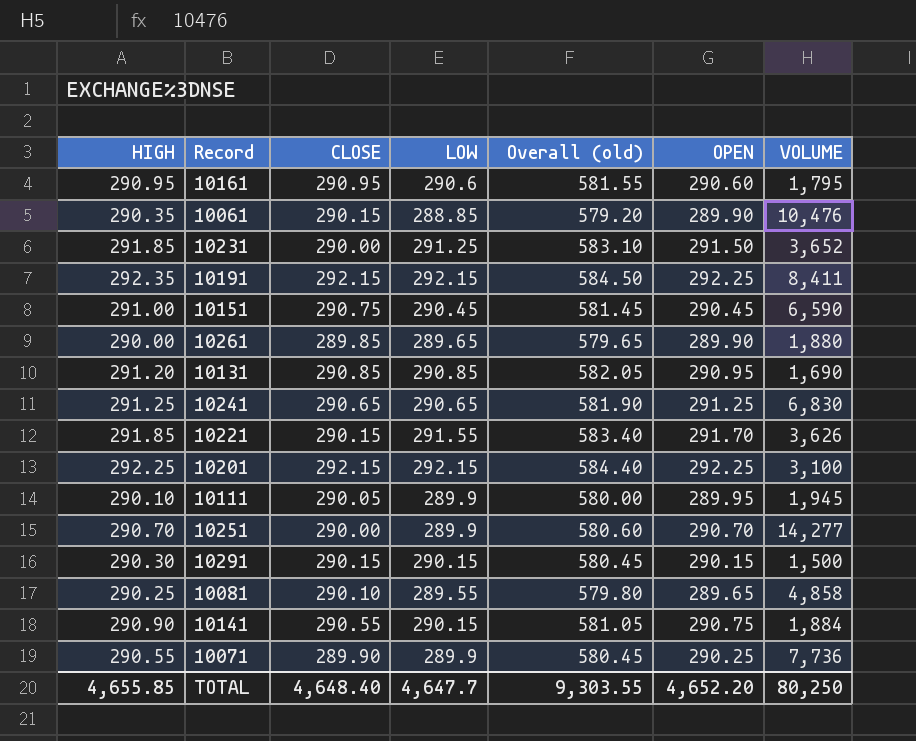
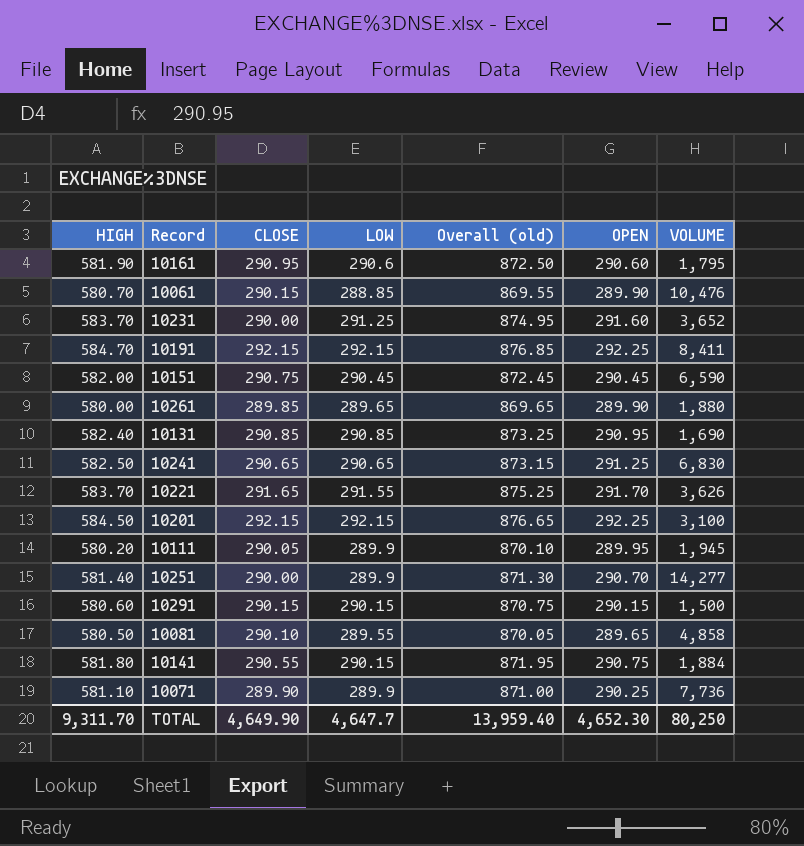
10161 | HIGH: 290.95 -> 581.90
10161 | Overall (old): 581.55 -> 872.50
10061 | HIGH: 290.35 -> 580.70
10061 | Overall (old): 579.20 -> 869.55
10231 | HIGH: 291.85 -> 583.70
10231 | Overall (old): 583.10 -> 874.95
10231 | OPEN: 291.50 -> 291.60
10191 | HIGH: 292.35 -> 584.70
10191 | Overall (old): 584.50 -> 876.85
10151 | HIGH: 291.00 -> 582.00
10151 | Overall (old): 581.45 -> 872.45
10261 | HIGH: 290.00 -> 580.00
10261 | Overall (old): 579.65 -> 869.65
10131 | HIGH: 291.20 -> 582.40
10131 | Overall (old): 582.05 -> 873.25
10241 | HIGH: 291.25 -> 582.50
10241 | Overall (old): 581.90 -> 873.15
10221 | HIGH: 291.85 -> 583.70
10221 | CLOSE: 290.15 -> 291.65
10221 | Overall (old): 583.40 -> 875.25
10201 | HIGH: 292.25 -> 584.50
10201 | Overall (old): 584.40 -> 876.65
10111 | HIGH: 290.10 -> 580.20
10111 | Overall (old): 580.00 -> 870.10
10251 | HIGH: 290.70 -> 581.40
10251 | Overall (old): 580.60 -> 871.30
10291 | HIGH: 290.30 -> 580.60
10291 | Overall (old): 580.45 -> 870.75
10081 | HIGH: 290.25 -> 580.50
10081 | Overall (old): 579.80 -> 870.05
10141 | HIGH: 290.90 -> 581.80
10141 | Overall (old): 581.05 -> 871.95
10071 | HIGH: 290.55 -> 581.10
10071 | Overall (old): 580.45 -> 871.00
TOTAL | HIGH: 4,655.85 -> 9,311.70
TOTAL | CLOSE: 4,648.40 -> 4,649.90
TOTAL | Overall (old): 9,303.55 -> 13,959.40
TOTAL | OPEN: 4,652.20 -> 4,652.30

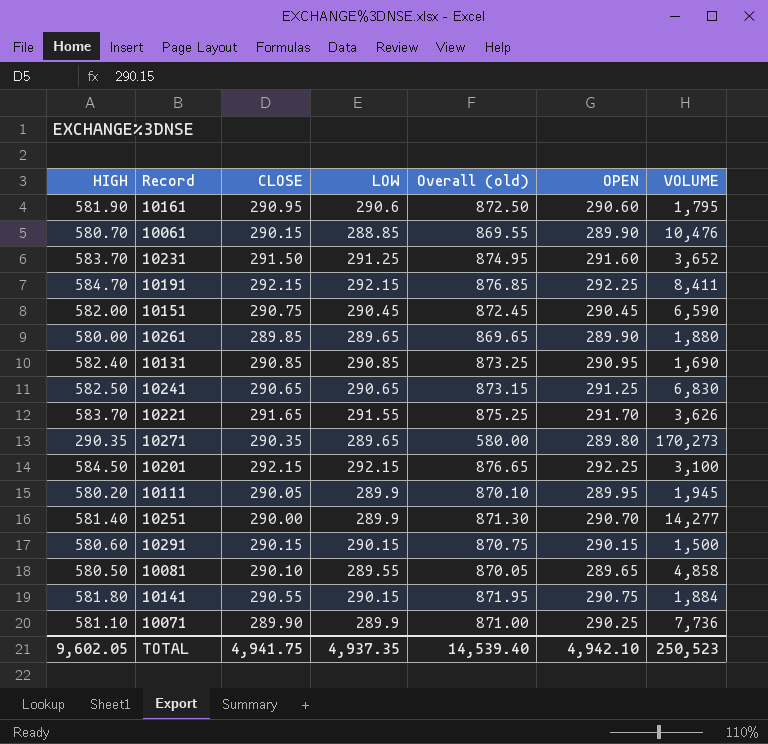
10231 | CLOSE: 290.00 -> 291.50
row 10271: none -> 290.35 | 290.35 | 289.65 | 580.00 | 289.80 | 170,273
TOTAL | HIGH: 9,311.70 -> 9,602.05
TOTAL | CLOSE: 4,649.90 -> 4,941.75
TOTAL | LOW: 4,647.7 -> 4,937.35
TOTAL | Overall (old): 13,959.40 -> 14,539.40
TOTAL | OPEN: 4,652.30 -> 4,942.10
TOTAL | VOLUME: 80,250 -> 250,523

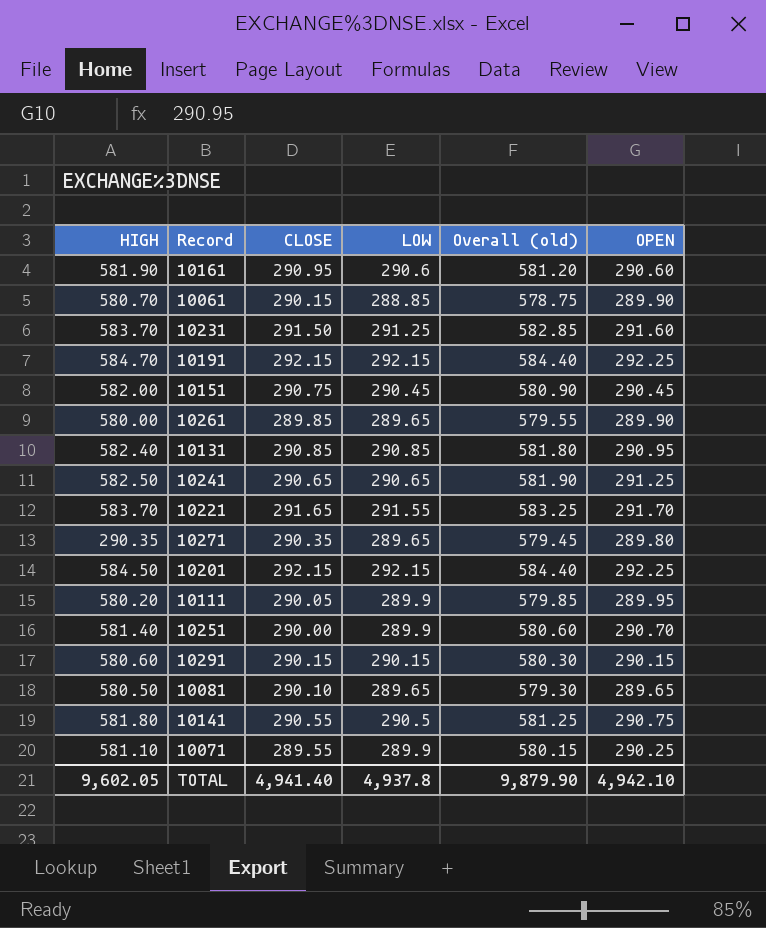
column VOLUME | position: 7 -> none
column Overall (old) | formula: [HIGH] + [LOW] -> [LOW] + [OPEN]
10081 | LOW: 289.55 -> 289.65
10141 | LOW: 290.15 -> 290.5
10071 | CLOSE: 289.90 -> 289.55
TOTAL | CLOSE: 4,941.75 -> 4,941.40
TOTAL | LOW: 4,937.35 -> 4,937.8
TOTAL | Overall (old): 14,539.40 -> 9,879.90

